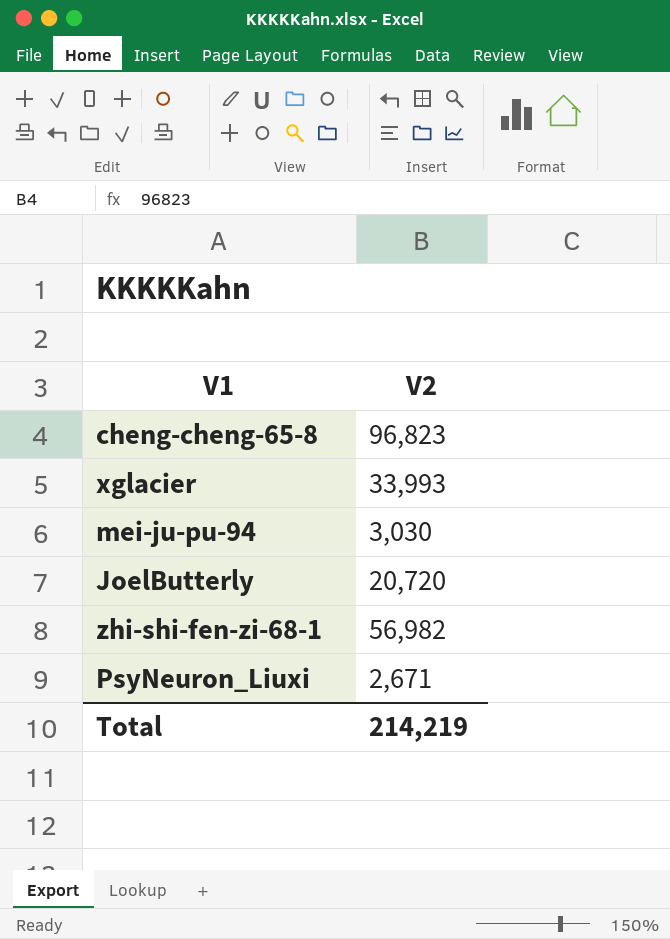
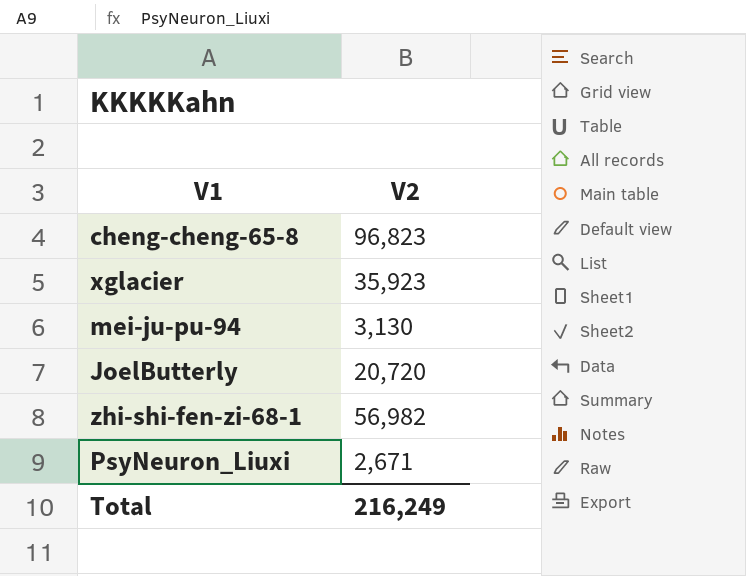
xglacier | V2: 33,993 -> 35,923
mei-ju-pu-94 | V2: 3,030 -> 3,130
Total | V2: 214,219 -> 216,249

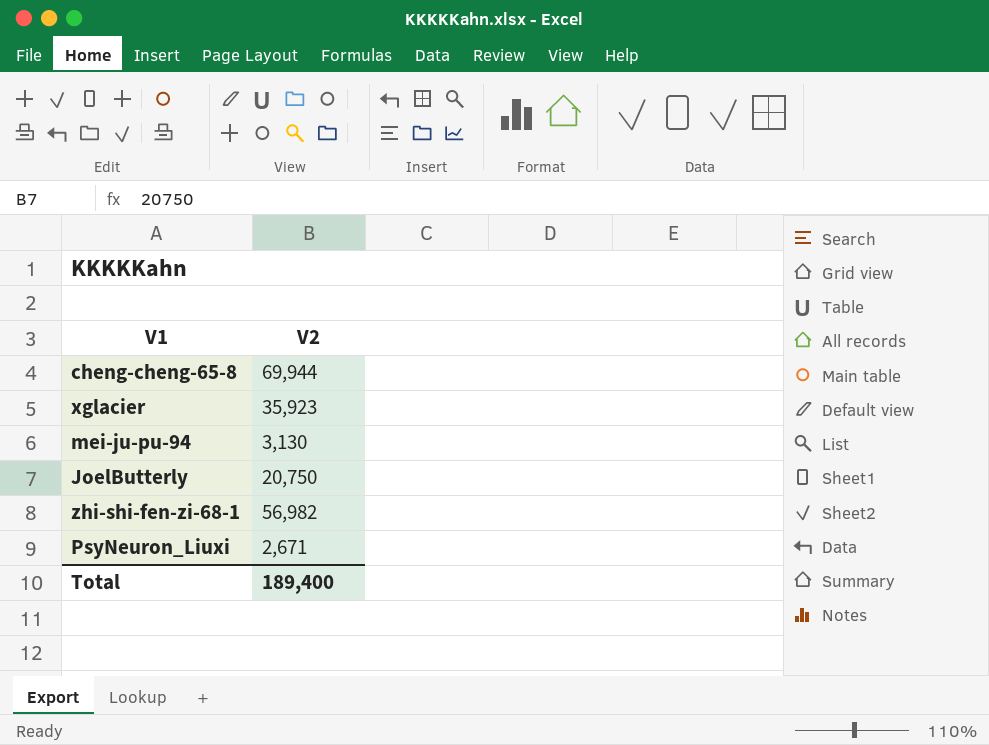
cheng-cheng-65-8 | V2: 96,823 -> 69,944
JoelButterly | V2: 20,720 -> 20,750
Total | V2: 216,249 -> 189,400

